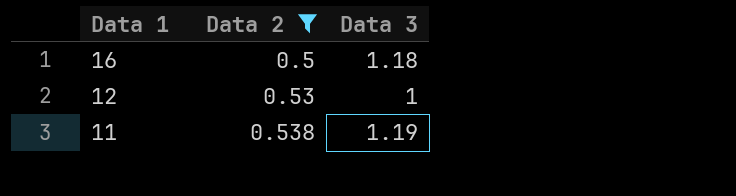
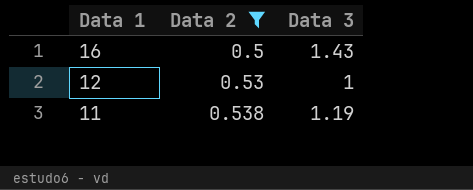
16 | Data 3: 1.18 -> 1.43

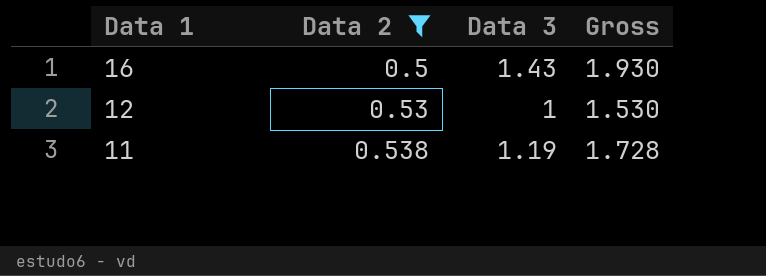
column Gross | formula: none -> [Data 2] + [Data 3]

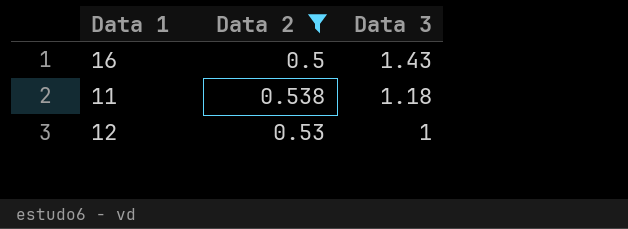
row order: Data 1 descending -> Data 3 descending
column Gross | formula: [Data 2] + [Data 3] -> none
11 | Data 3: 1.19 -> 1.18

